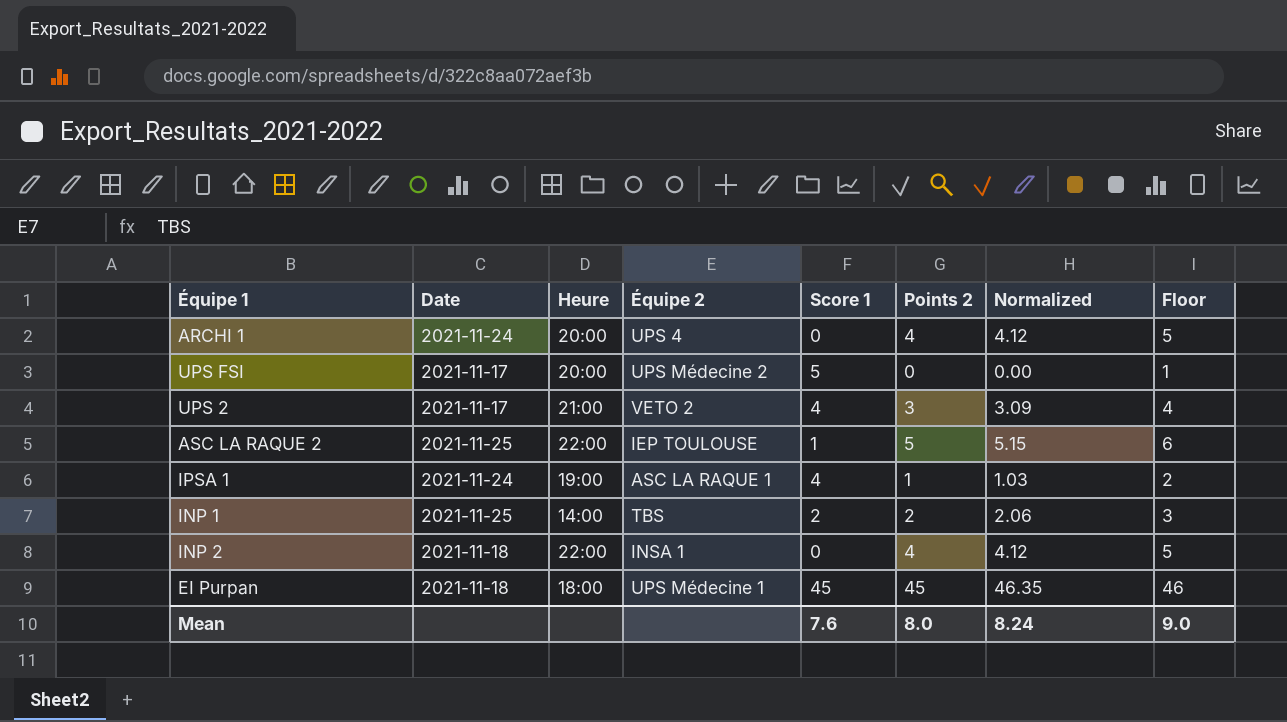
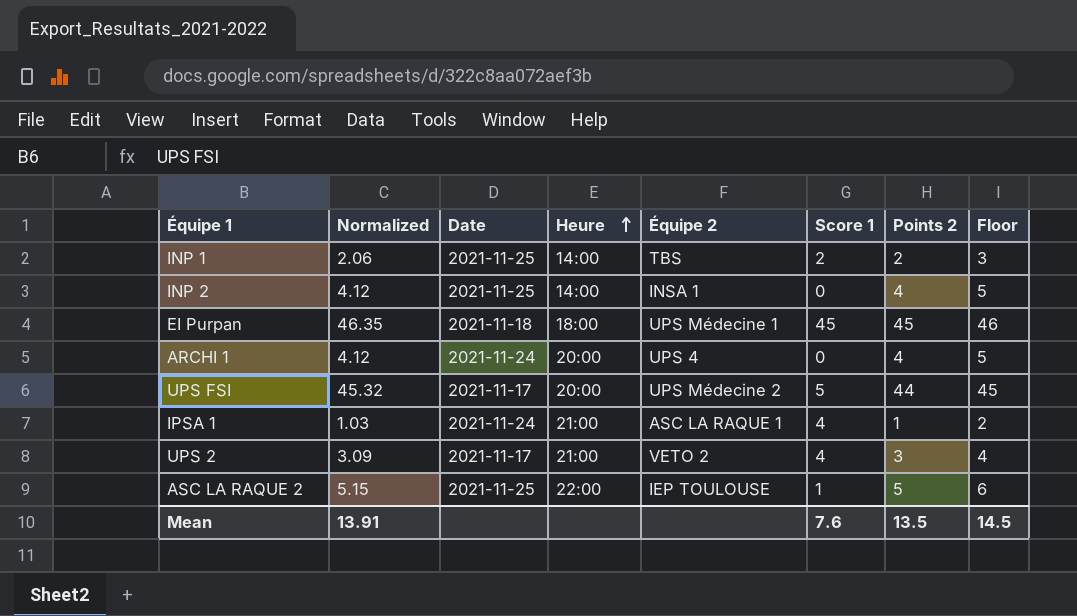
row order: none -> Heure ascending
column Normalized | position: 7 -> 2
INP 2 | Date: 2021-11-18 -> 2021-11-25
INP 2 | Heure: 22:00 -> 14:00
UPS FSI | Normalized: 0.00 -> 45.32
UPS FSI | Points 2: 0 -> 44
UPS FSI | Floor: 1 -> 45
IPSA 1 | Heure: 19:00 -> 21:00
Mean | Normalized: 8.24 -> 13.91
Mean | Points 2: 8.0 -> 13.5
Mean | Floor: 9.0 -> 14.5

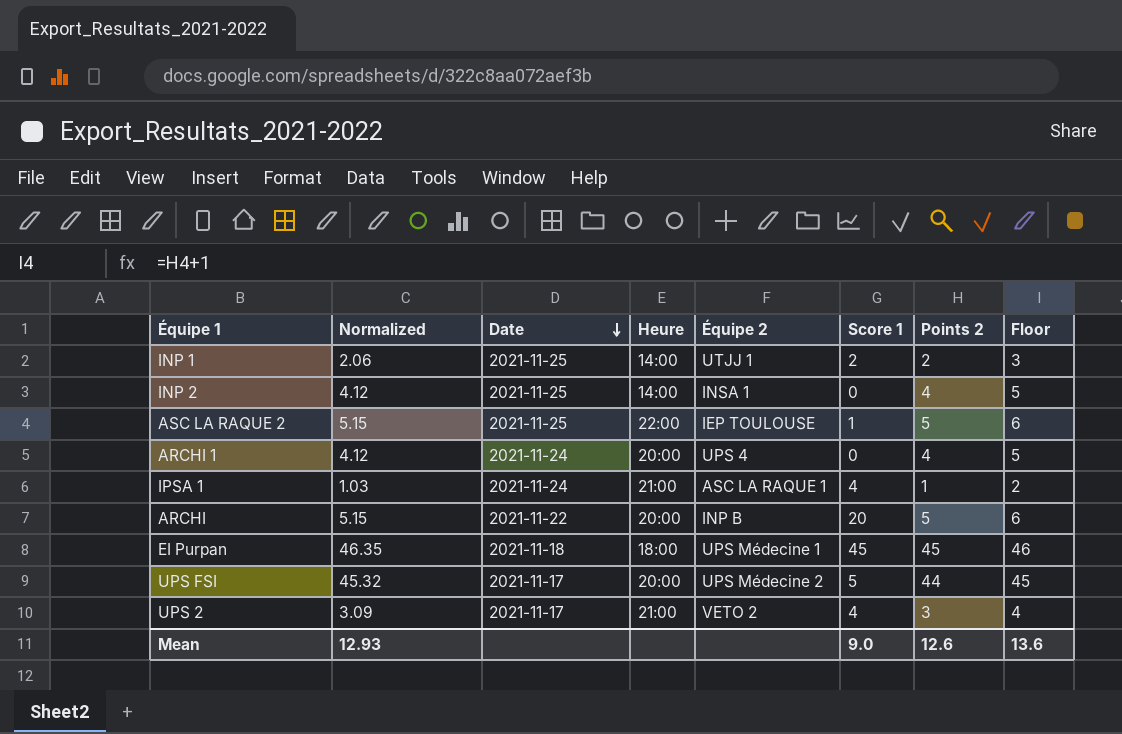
row order: Heure ascending -> Date descending
INP 1 | Équipe 2: TBS -> UTJJ 1
row ARCHI: none -> 5.15 | 2021-11-22 | 20:00 | INP B | 20 | 5 | 6
Mean | Normalized: 13.91 -> 12.93
Mean | Score 1: 7.6 -> 9.0
Mean | Points 2: 13.5 -> 12.6
Mean | Floor: 14.5 -> 13.6

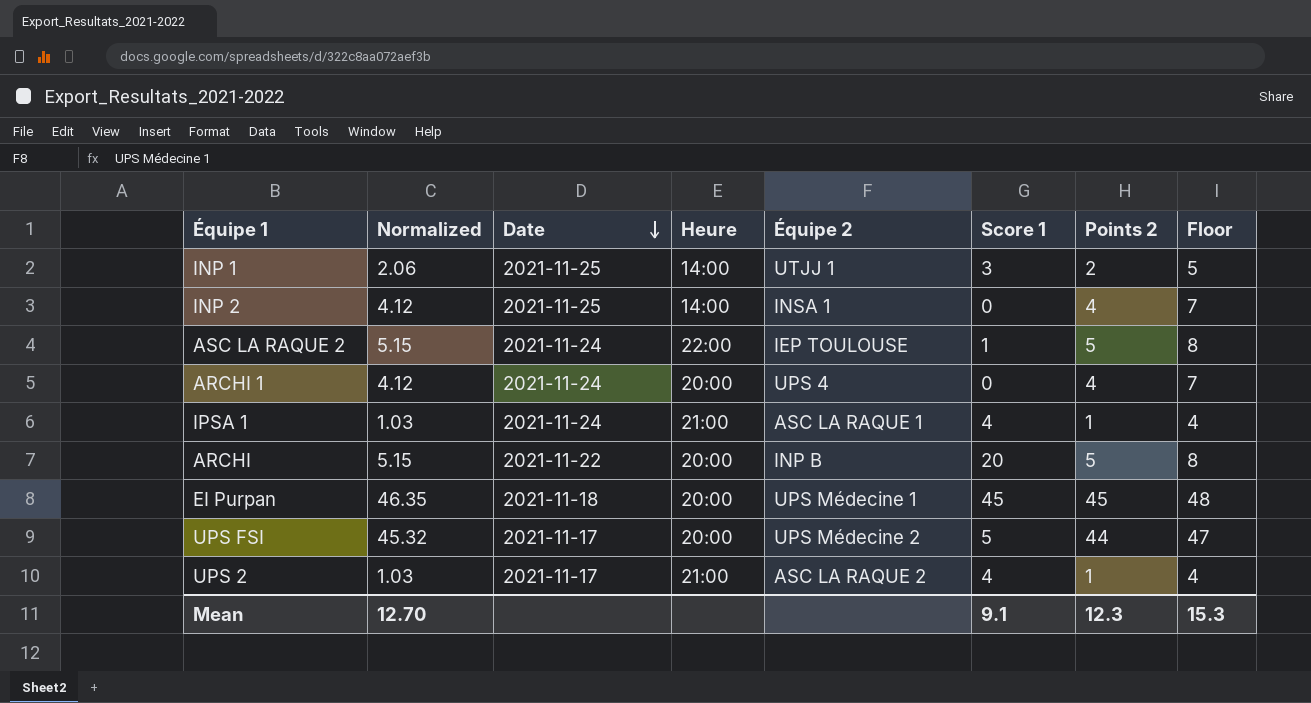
column Floor | formula: [Points 2] + 1 -> [Points 2] + 3
INP 1 | Score 1: 2 -> 3
ASC LA RAQUE 2 | Date: 2021-11-25 -> 2021-11-24
EI Purpan | Heure: 18:00 -> 20:00
UPS 2 | Normalized: 3.09 -> 1.03
UPS 2 | Équipe 2: VETO 2 -> ASC LA RAQUE 2
UPS 2 | Points 2: 3 -> 1
Mean | Normalized: 12.93 -> 12.70
Mean | Score 1: 9.0 -> 9.1
Mean | Points 2: 12.6 -> 12.3
Mean | Floor: 13.6 -> 15.3

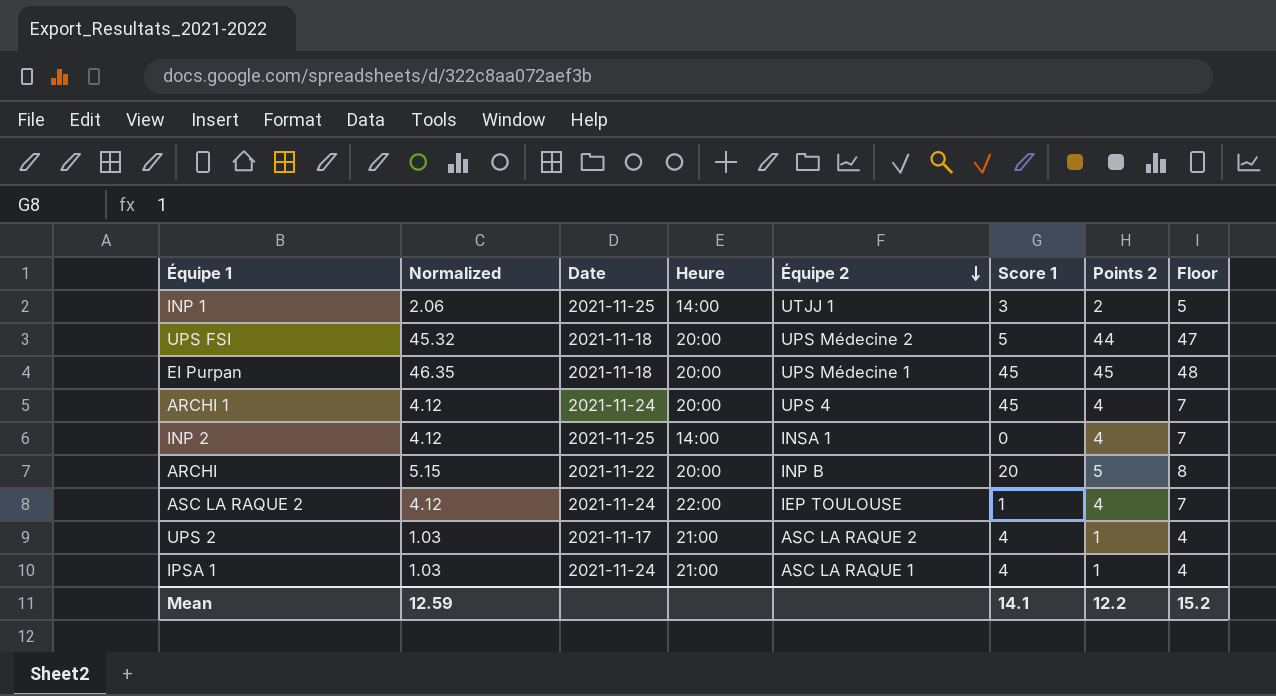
row order: Date descending -> Équipe 2 descending
UPS FSI | Date: 2021-11-17 -> 2021-11-18
ARCHI 1 | Score 1: 0 -> 45
ASC LA RAQUE 2 | Normalized: 5.15 -> 4.12
ASC LA RAQUE 2 | Points 2: 5 -> 4
ASC LA RAQUE 2 | Floor: 8 -> 7
Mean | Normalized: 12.70 -> 12.59
Mean | Score 1: 9.1 -> 14.1
Mean | Points 2: 12.3 -> 12.2
Mean | Floor: 15.3 -> 15.2

